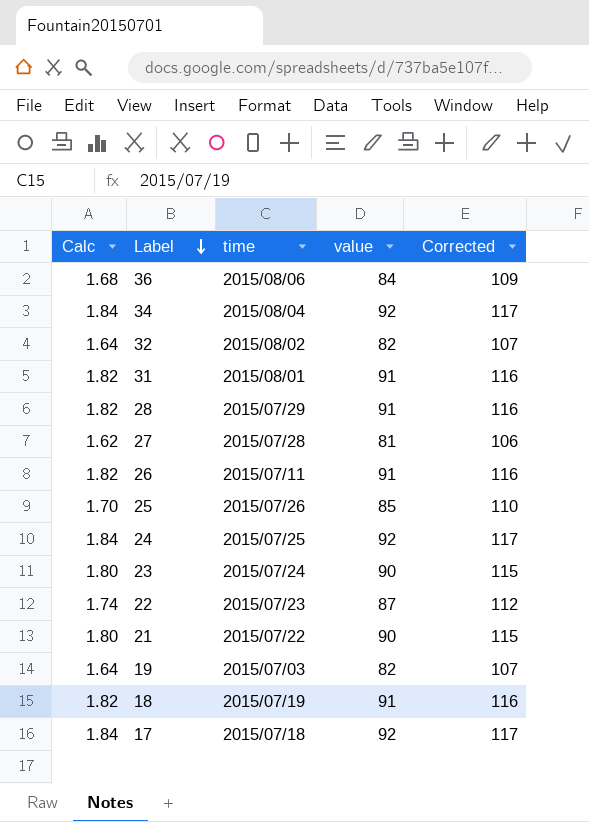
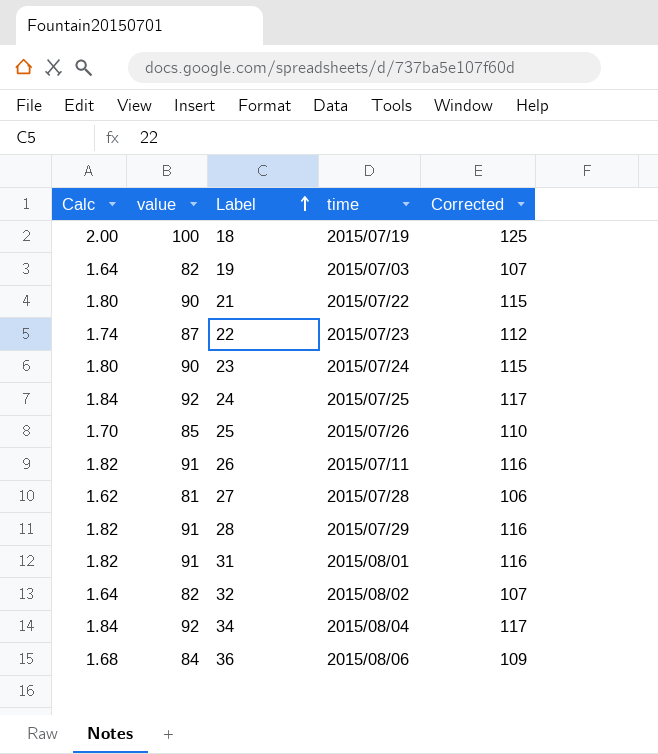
row order: Label descending -> Label ascending
column value | position: 4 -> 2
row 17: 1.84 | 2015/07/18 | 92 | 117 -> none
18 | Calc: 1.82 -> 2.00
18 | value: 91 -> 100
18 | Corrected: 116 -> 125

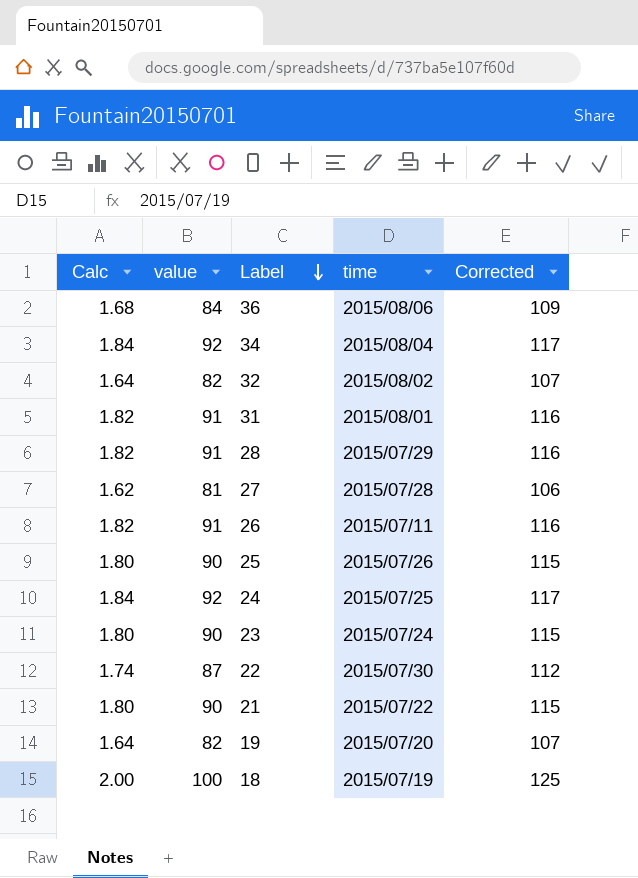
row order: Label ascending -> Label descending
25 | Calc: 1.70 -> 1.80
25 | value: 85 -> 90
25 | Corrected: 110 -> 115
22 | time: 2015/07/23 -> 2015/07/30
19 | time: 2015/07/03 -> 2015/07/20

